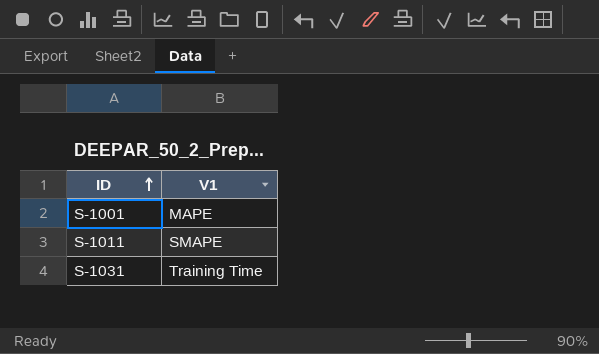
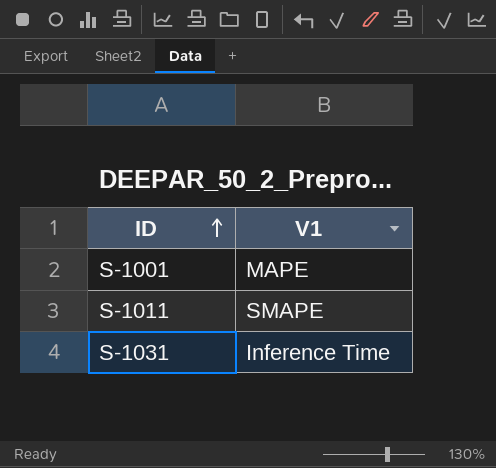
S-1031 | V1: Training Time -> Inference Time

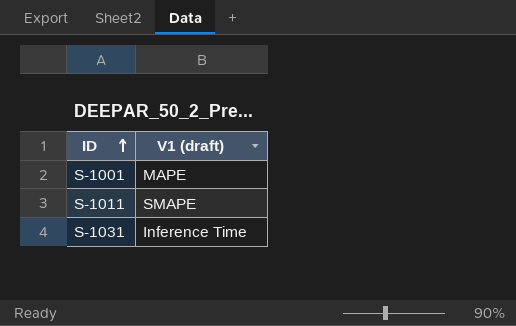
column name: V1 -> V1 (draft)

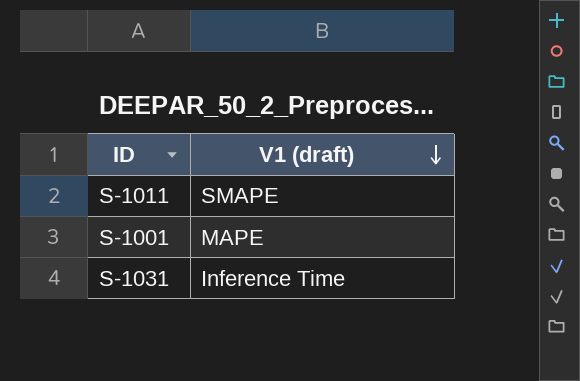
row order: ID ascending -> V1 (draft) descending

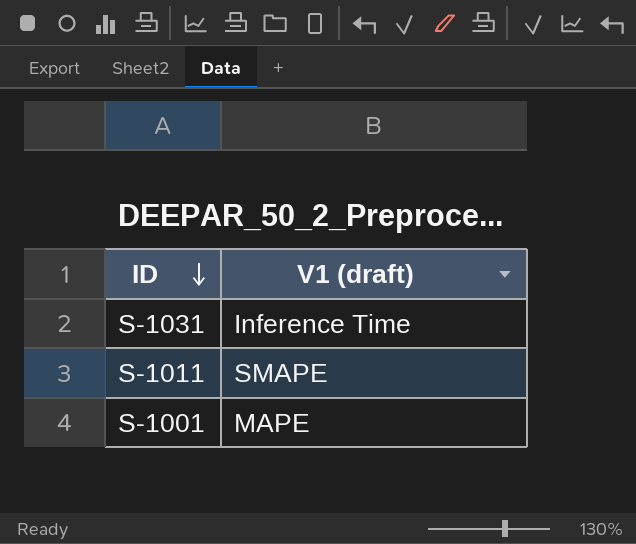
row order: V1 (draft) descending -> ID descending

